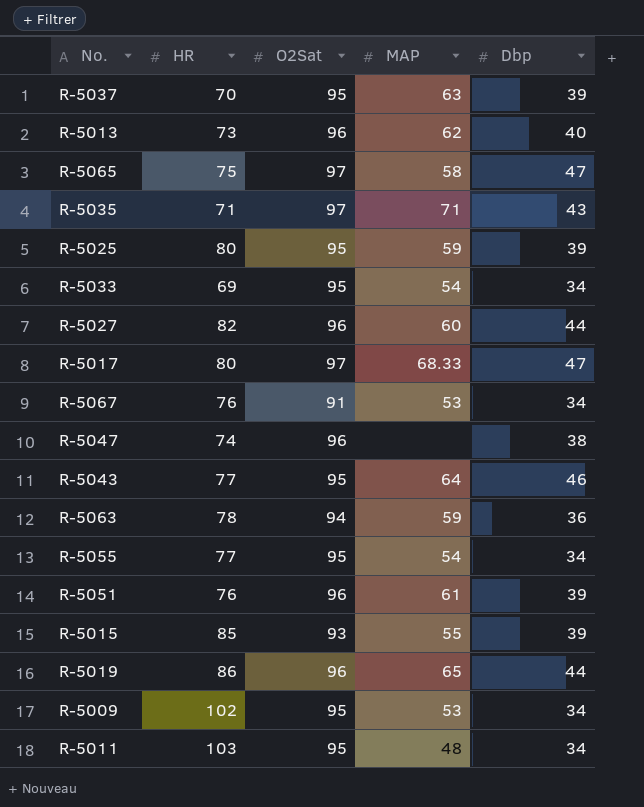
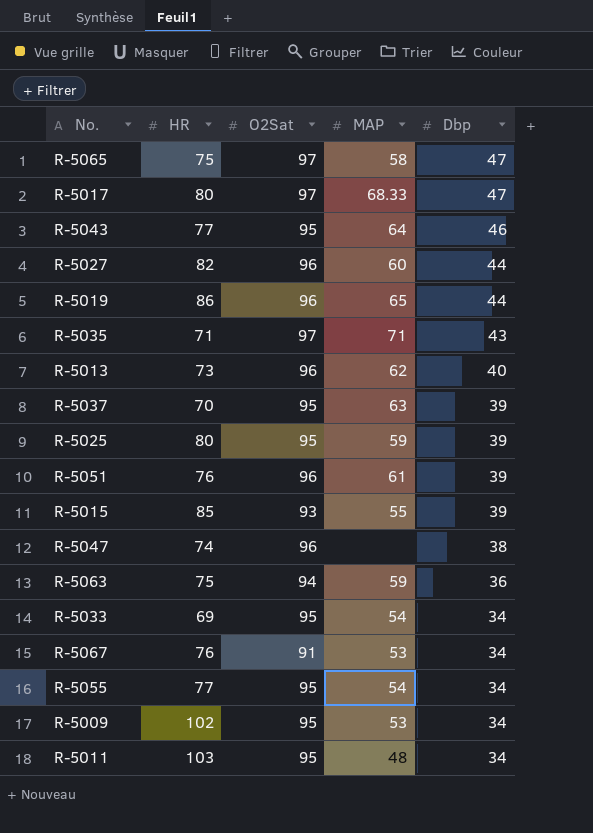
row order: none -> Dbp descending
R-5063 | HR: 78 -> 75

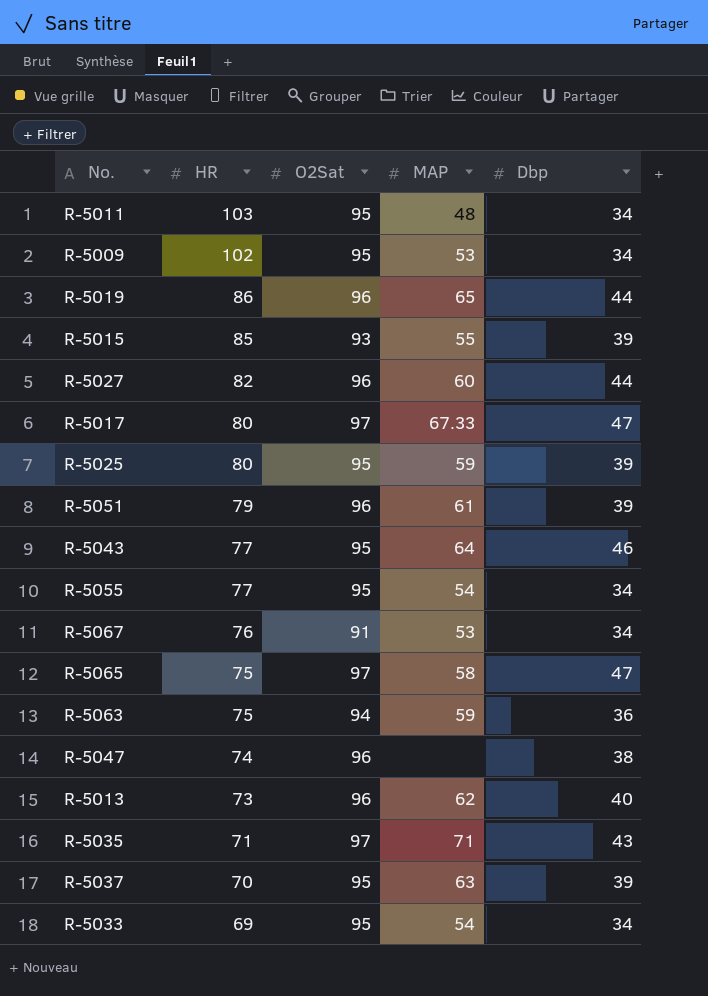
row order: Dbp descending -> HR descending
R-5017 | MAP: 68.33 -> 67.33
R-5051 | HR: 76 -> 79

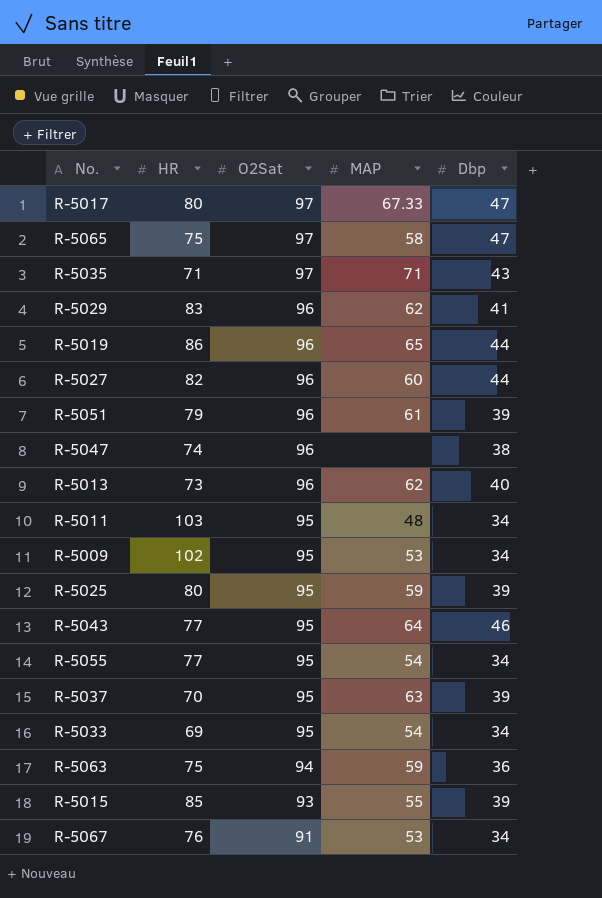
row order: HR descending -> O2Sat descending
row R-5029: none -> 83 | 96 | 62 | 41

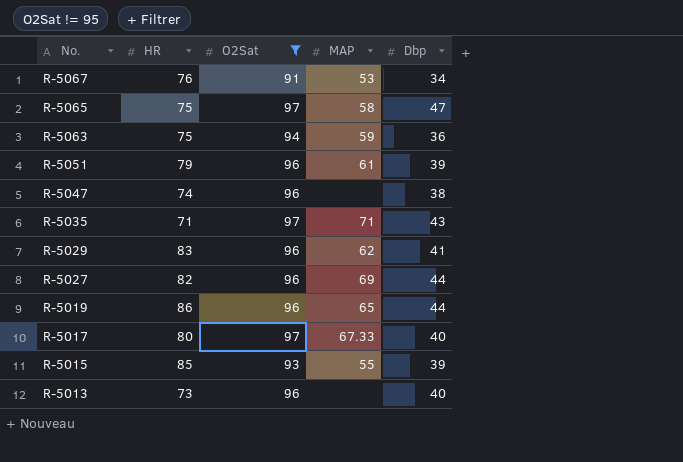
filter: none -> O2Sat != 95
row order: O2Sat descending -> No. descending
R-5027 | MAP: 60 -> 69
R-5017 | Dbp: 47 -> 40
R-5013 | MAP: 62 -> none

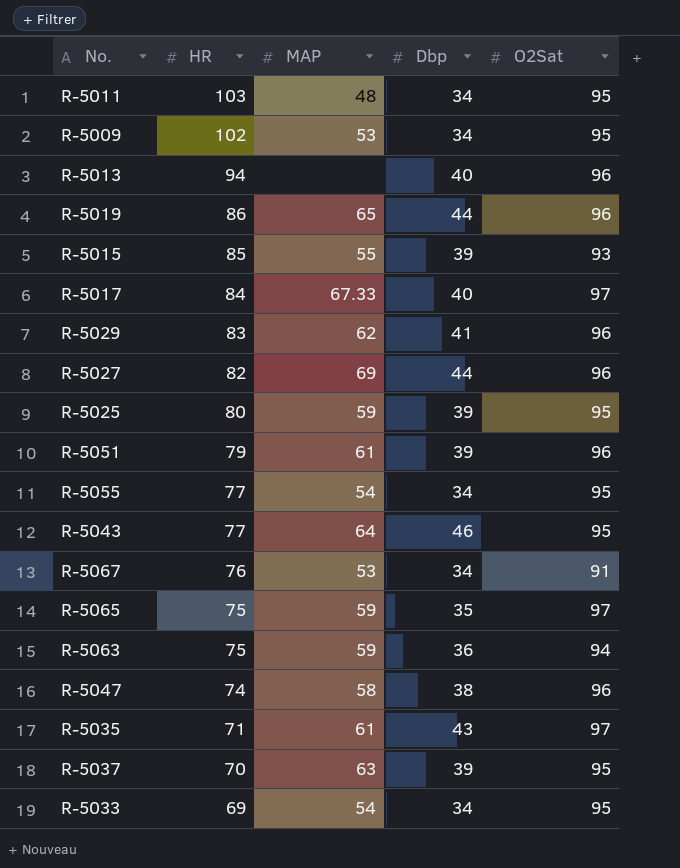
filter: O2Sat != 95 -> none
row order: No. descending -> HR descending
column O2Sat | position: 3 -> 5
R-5013 | HR: 73 -> 94
R-5017 | HR: 80 -> 84
R-5065 | MAP: 58 -> 59
R-5065 | Dbp: 47 -> 35
R-5047 | MAP: none -> 58
R-5035 | MAP: 71 -> 61

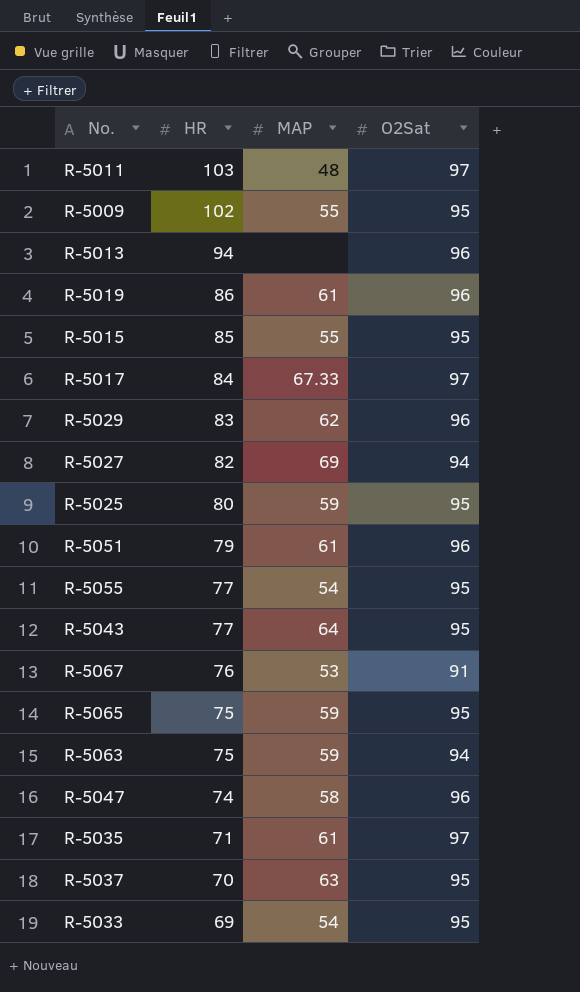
column Dbp | position: 4 -> none
R-5011 | O2Sat: 95 -> 97
R-5009 | MAP: 53 -> 55
R-5019 | MAP: 65 -> 61
R-5015 | O2Sat: 93 -> 95
R-5027 | O2Sat: 96 -> 94
R-5065 | O2Sat: 97 -> 95

